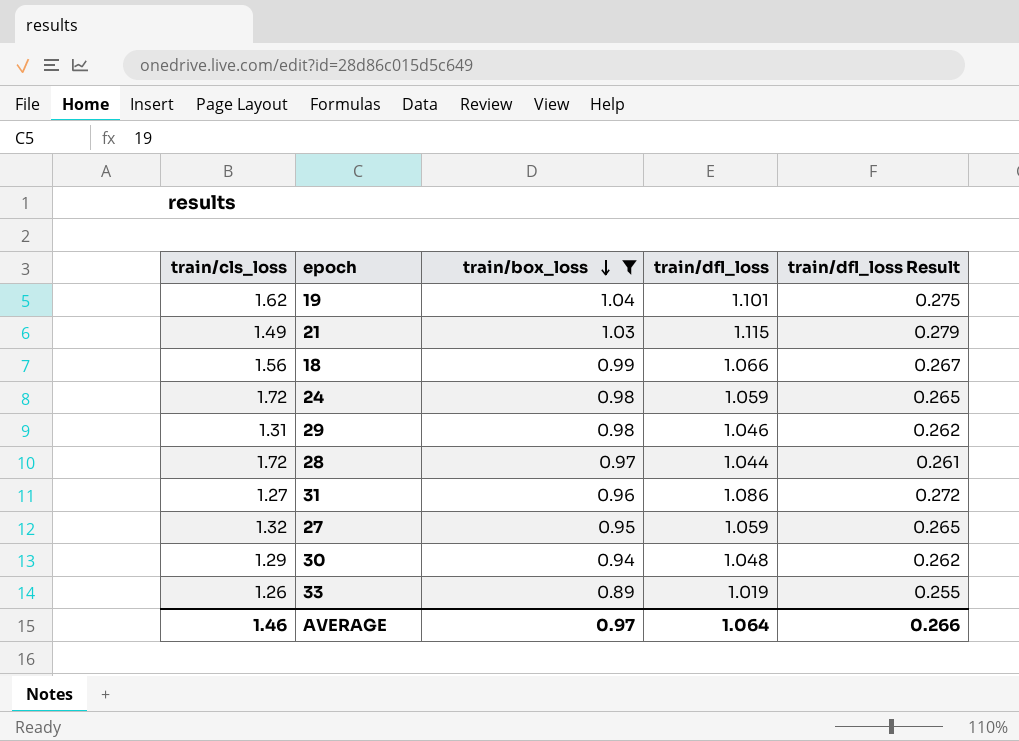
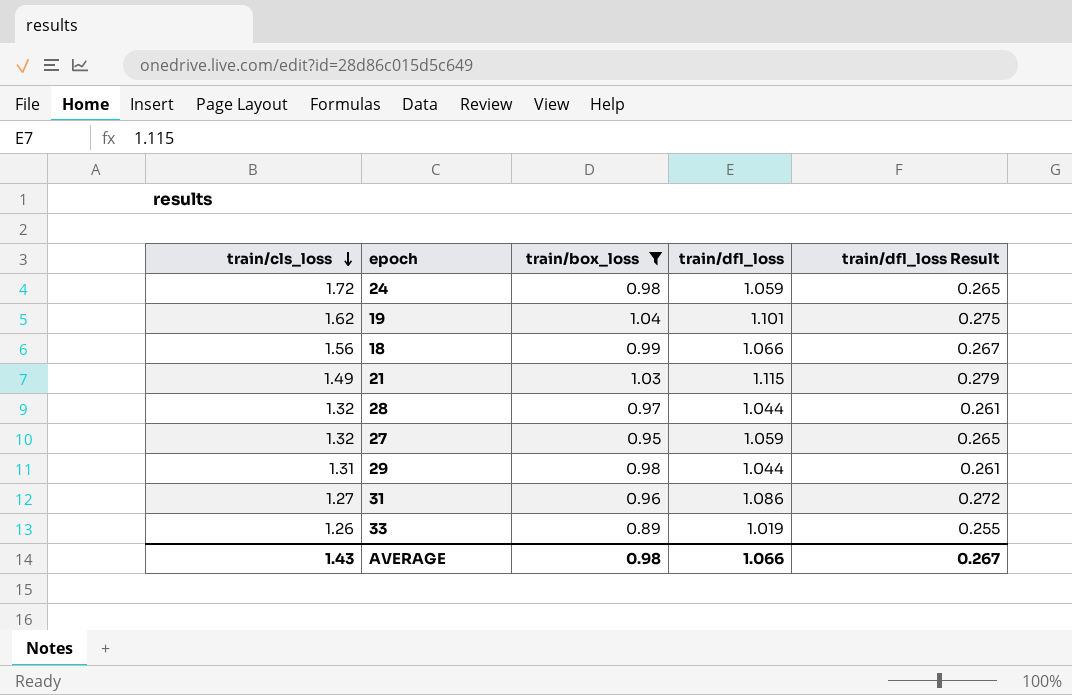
row order: train/box_loss descending -> train/cls_loss descending
row 30: 1.29 | 0.94 | 1.048 | 0.262 -> none
28 | train/cls_loss: 1.72 -> 1.32
29 | train/dfl_loss: 1.046 -> 1.044
29 | train/dfl_loss Result: 0.262 -> 0.261
AVERAGE | train/cls_loss: 1.46 -> 1.43
AVERAGE | train/box_loss: 0.97 -> 0.98
AVERAGE | train/dfl_loss: 1.064 -> 1.066
AVERAGE | train/dfl_loss Result: 0.266 -> 0.267

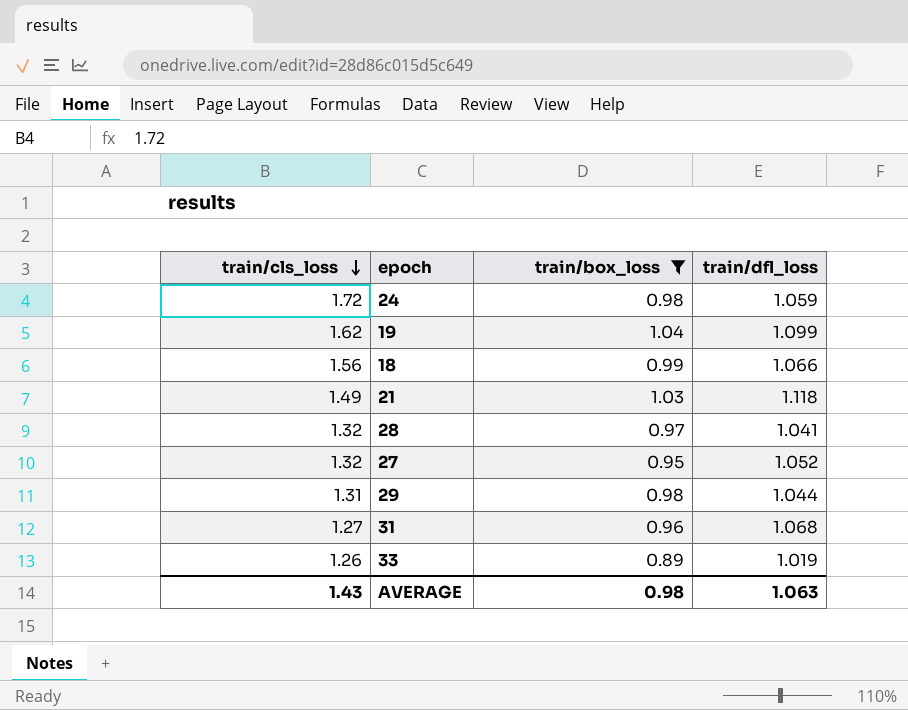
column train/dfl_loss Result | formula: [train/dfl_loss] * 0.25 -> none
19 | train/dfl_loss: 1.101 -> 1.099
21 | train/dfl_loss: 1.115 -> 1.118
28 | train/dfl_loss: 1.044 -> 1.041
27 | train/dfl_loss: 1.059 -> 1.052
31 | train/dfl_loss: 1.086 -> 1.068
AVERAGE | train/dfl_loss: 1.066 -> 1.063

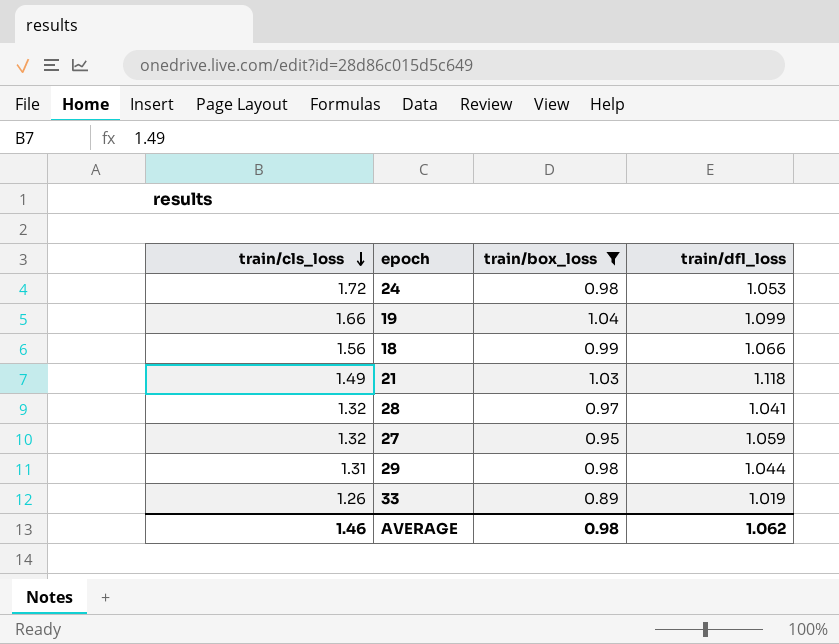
row 31: 1.27 | 0.96 | 1.068 -> none
24 | train/dfl_loss: 1.059 -> 1.053
19 | train/cls_loss: 1.62 -> 1.66
27 | train/dfl_loss: 1.052 -> 1.059
AVERAGE | train/cls_loss: 1.43 -> 1.46
AVERAGE | train/dfl_loss: 1.063 -> 1.062

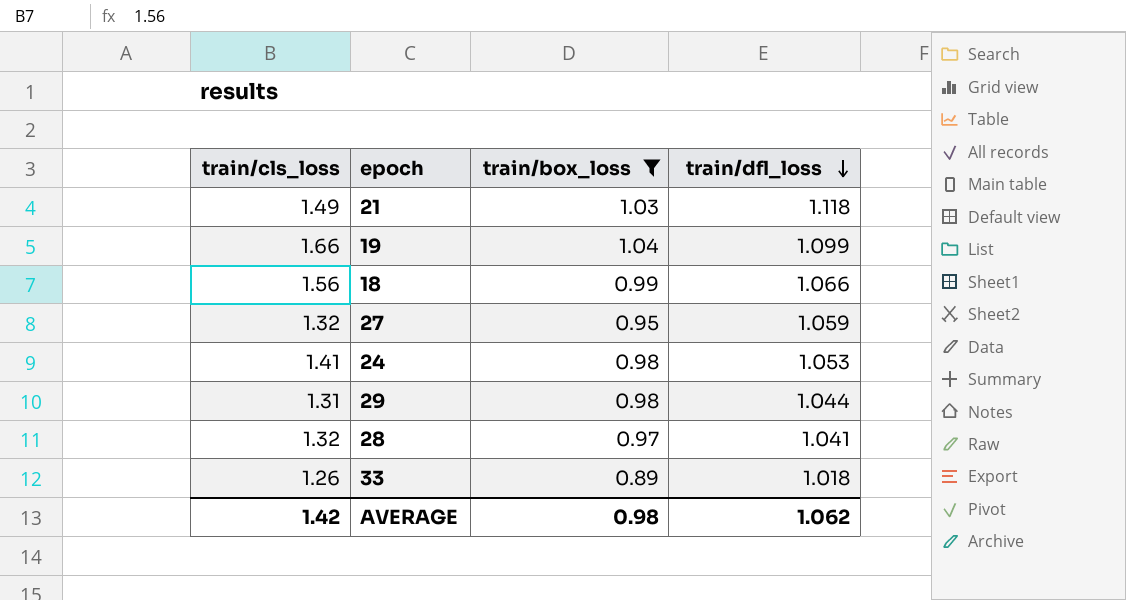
row order: train/cls_loss descending -> train/dfl_loss descending
24 | train/cls_loss: 1.72 -> 1.41
33 | train/dfl_loss: 1.019 -> 1.018
AVERAGE | train/cls_loss: 1.46 -> 1.42

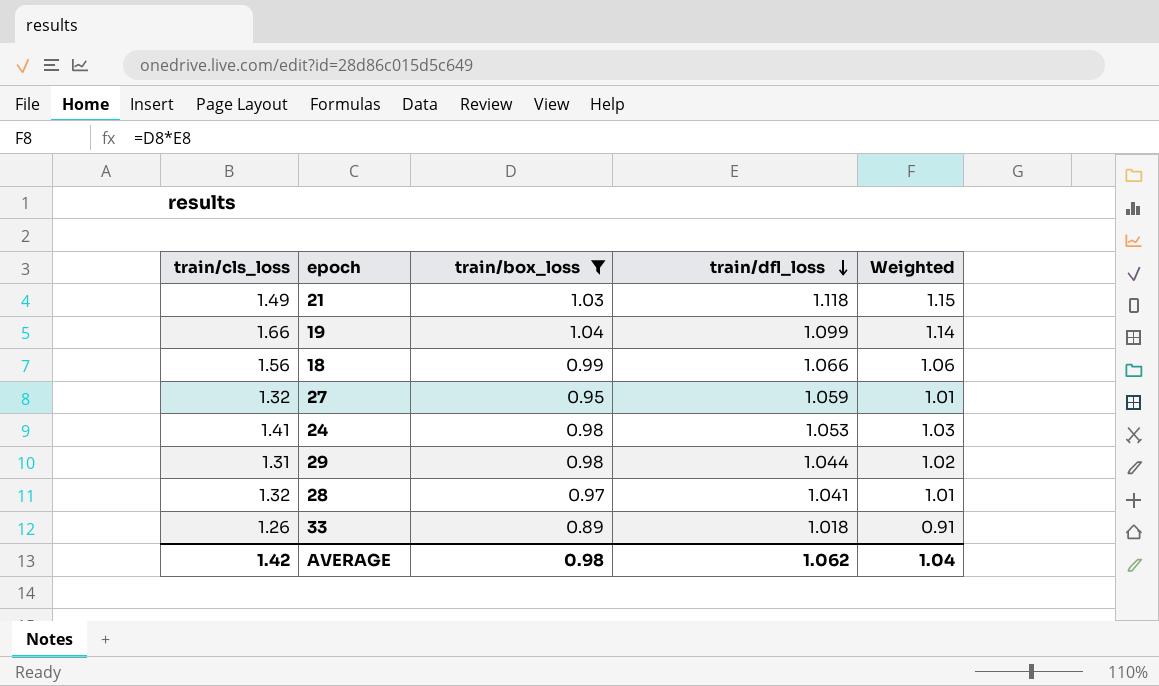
column Weighted | formula: none -> [train/box_loss] * [train/dfl_loss]

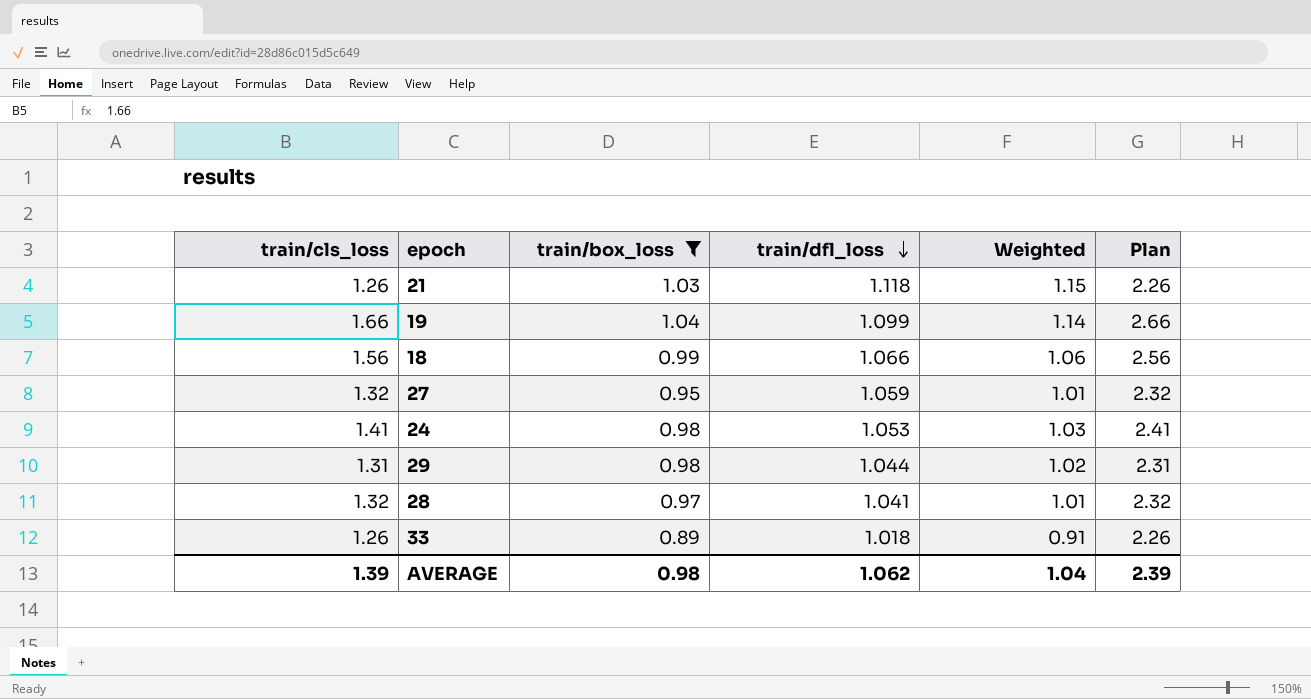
column Plan | formula: none -> [train/cls_loss] + 1
21 | train/cls_loss: 1.49 -> 1.26
AVERAGE | train/cls_loss: 1.42 -> 1.39

